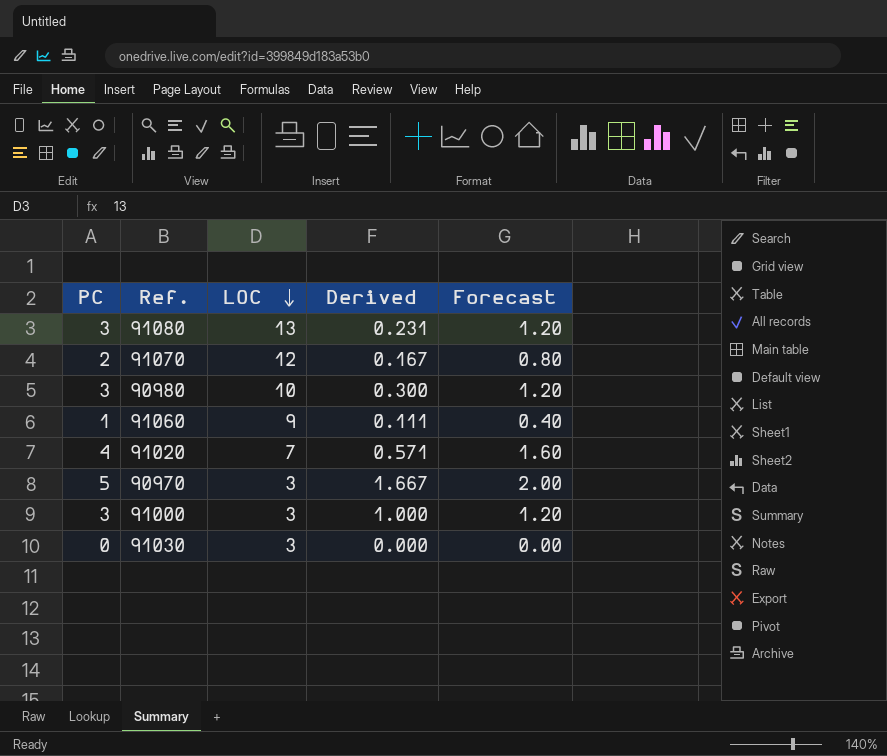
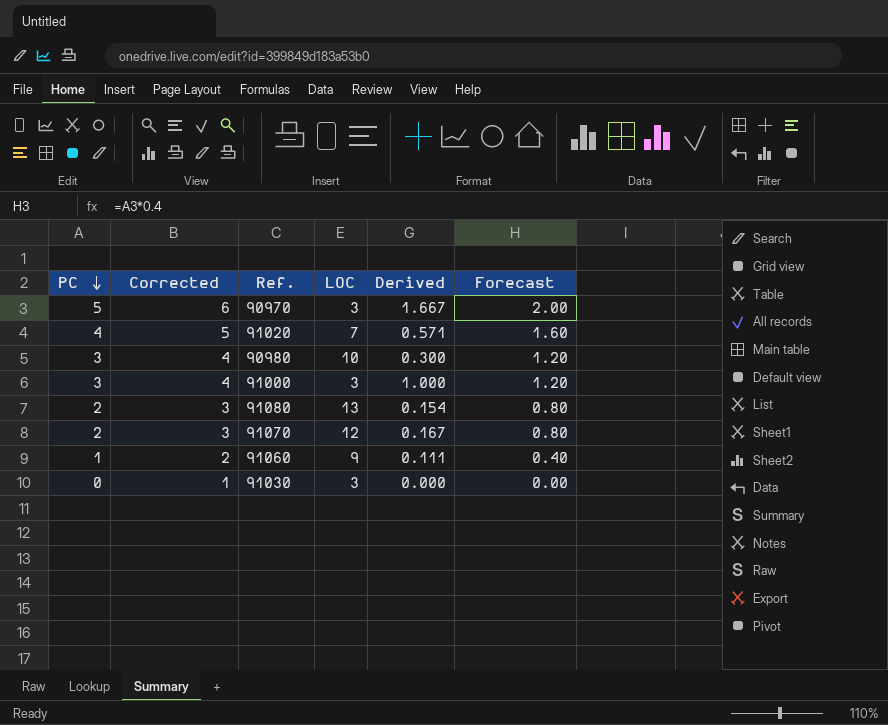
row order: LOC descending -> PC descending
column Corrected | formula: none -> [PC] + 1
91080 | PC: 3 -> 2
91080 | Derived: 0.231 -> 0.154
91080 | Forecast: 1.20 -> 0.80

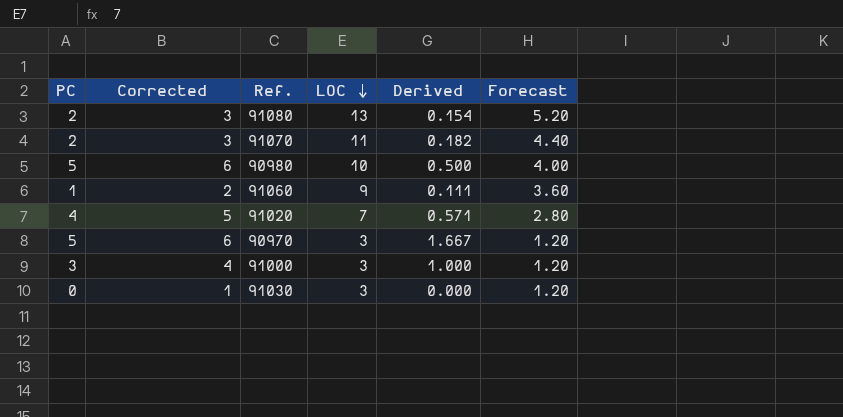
row order: PC descending -> LOC descending
column Forecast | formula: [PC] * 0.4 -> [LOC] * 0.4
91070 | LOC: 12 -> 11
91070 | Derived: 0.167 -> 0.182
90980 | PC: 3 -> 5
90980 | Corrected: 4 -> 6
90980 | Derived: 0.300 -> 0.500

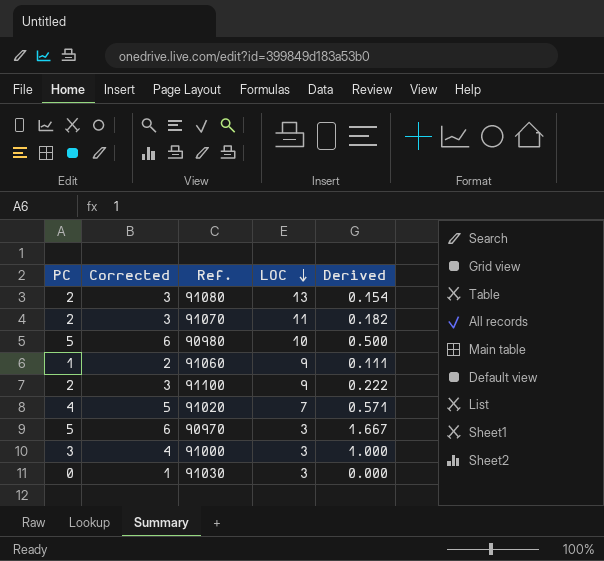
column Forecast | formula: [LOC] * 0.4 -> none
row 91100: none -> 2 | 3 | 9 | 0.222

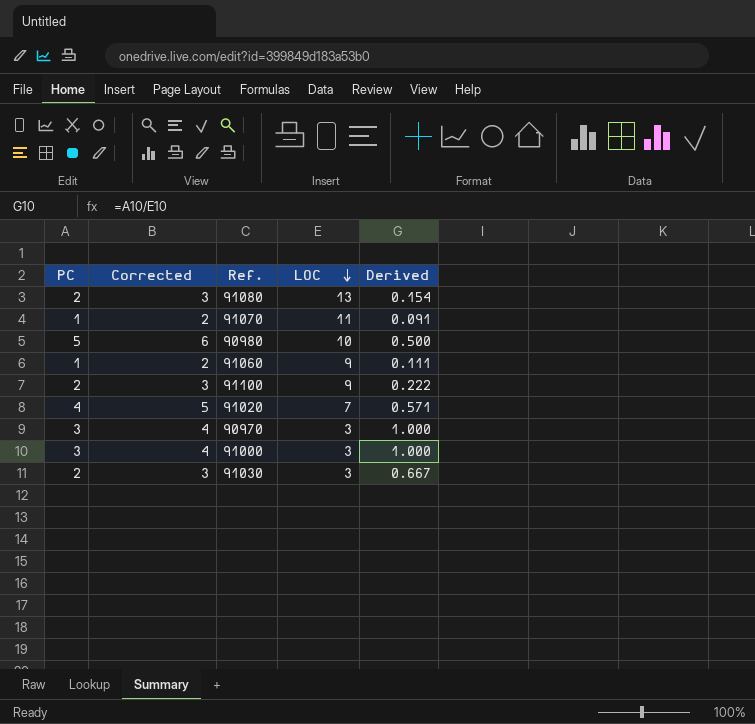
91070 | PC: 2 -> 1
91070 | Corrected: 3 -> 2
91070 | Derived: 0.182 -> 0.091
90970 | PC: 5 -> 3
90970 | Corrected: 6 -> 4
90970 | Derived: 1.667 -> 1.000
91030 | PC: 0 -> 2
91030 | Corrected: 1 -> 3
91030 | Derived: 0.000 -> 0.667

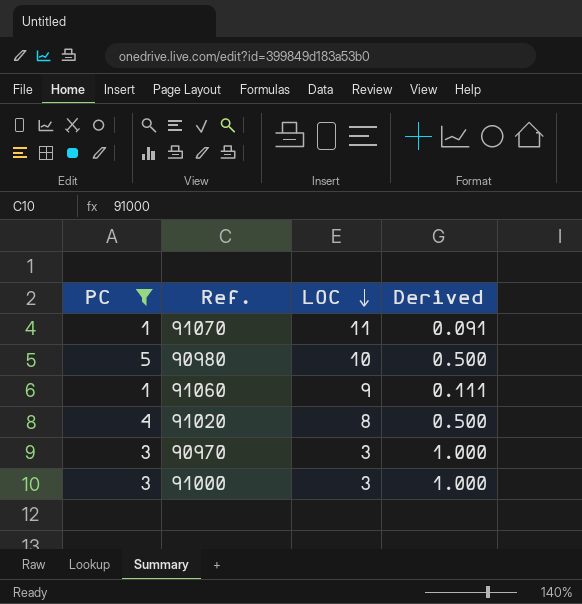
filter: none -> PC != 2
column Corrected | formula: [PC] + 1 -> none
91020 | LOC: 7 -> 8
91020 | Derived: 0.571 -> 0.500

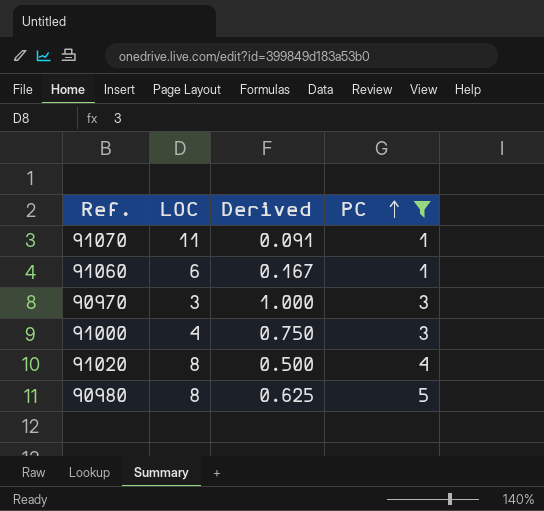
row order: LOC descending -> PC ascending
column PC | position: 1 -> 4
91060 | LOC: 9 -> 6
91060 | Derived: 0.111 -> 0.167
91000 | LOC: 3 -> 4
91000 | Derived: 1.000 -> 0.750
90980 | LOC: 10 -> 8
90980 | Derived: 0.500 -> 0.625

